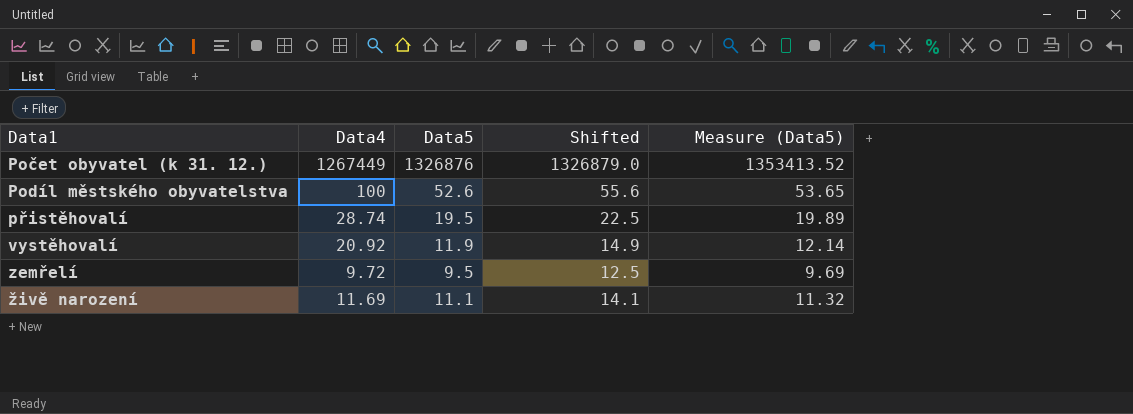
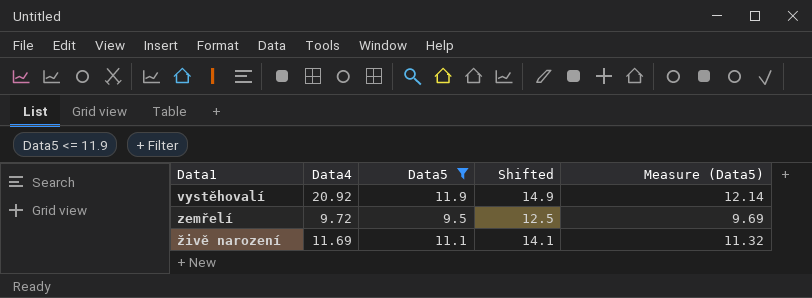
filter: none -> Data5 <= 11.9

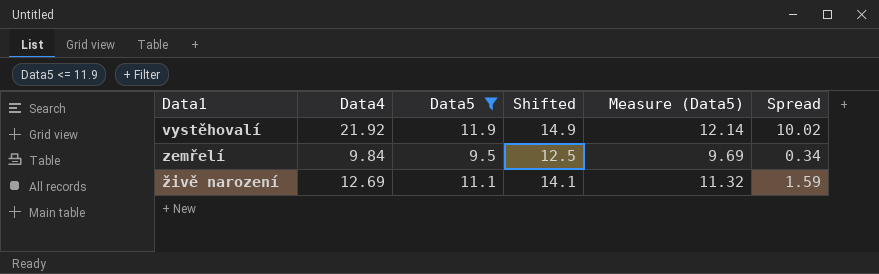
column Spread | formula: none -> [Data4] - [Data5]
vystěhovalí | Data4: 20.92 -> 21.92
zemřelí | Data4: 9.72 -> 9.84
živě narození | Data4: 11.69 -> 12.69

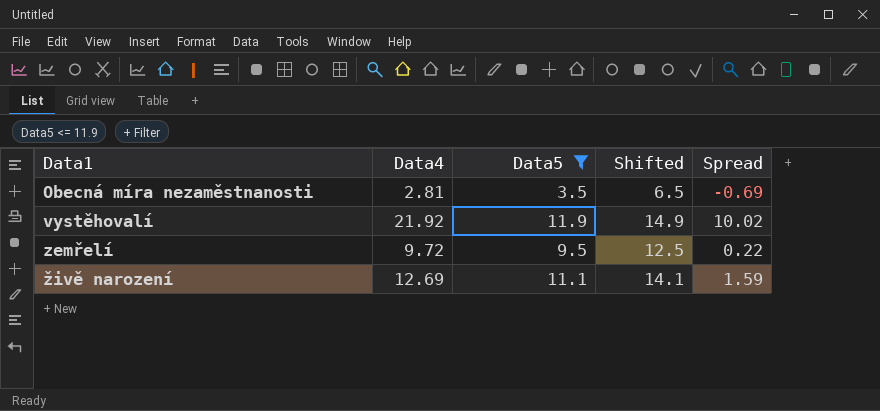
column Measure (Data5) | formula: [Data5] * 1.02 -> none
row Obecná míra nezaměstnanosti: none -> 2.81 | 3.5 | 6.5 | -0.69
zemřelí | Data4: 9.84 -> 9.72
zemřelí | Spread: 0.34 -> 0.22

